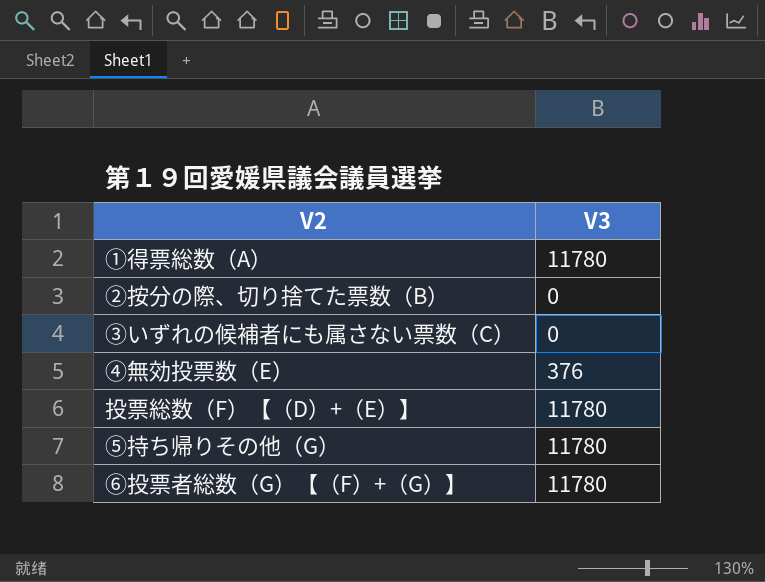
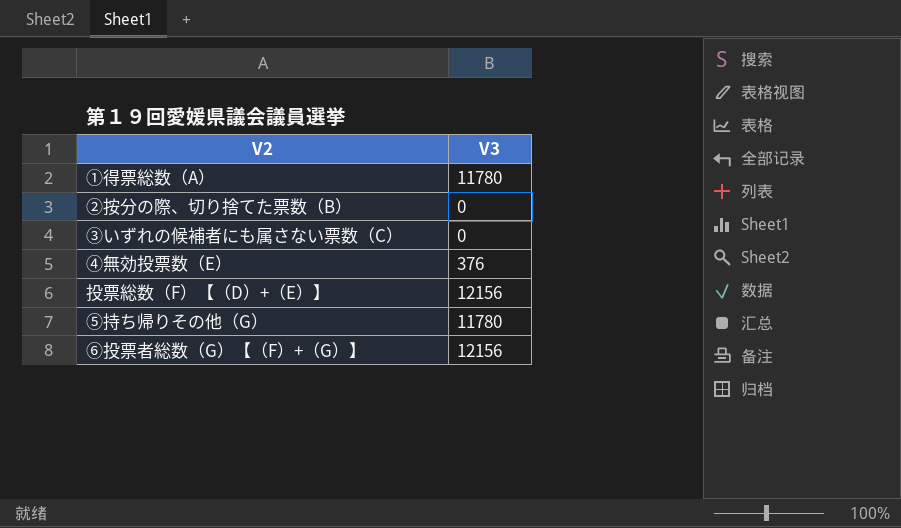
投票総数（F）【（D）+（E）】 | V3: 11780 -> 12156
⑥投票者総数（G）【（F）+（G）】 | V3: 11780 -> 12156

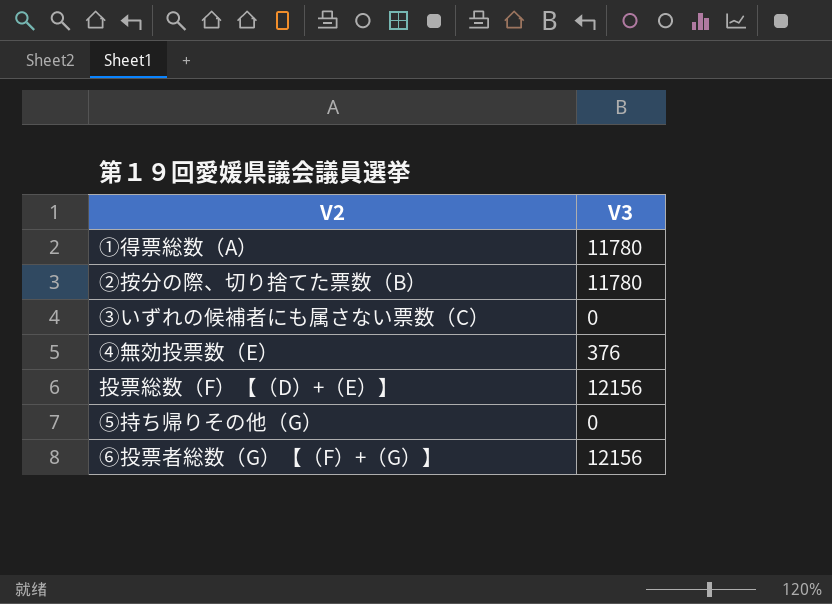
②按分の際、切り捨てた票数（B） | V3: 0 -> 11780
⑤持ち帰りその他（G） | V3: 11780 -> 0

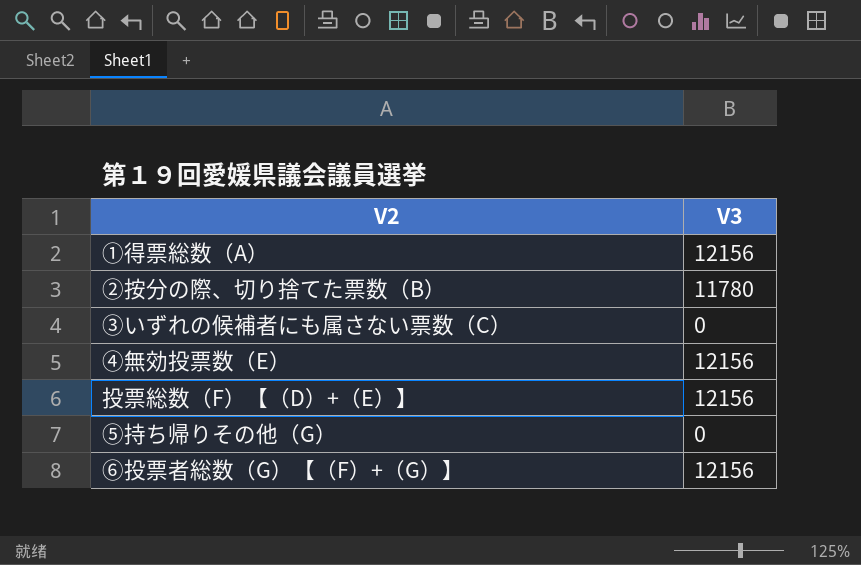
①得票総数（A） | V3: 11780 -> 12156
④無効投票数（E） | V3: 376 -> 12156

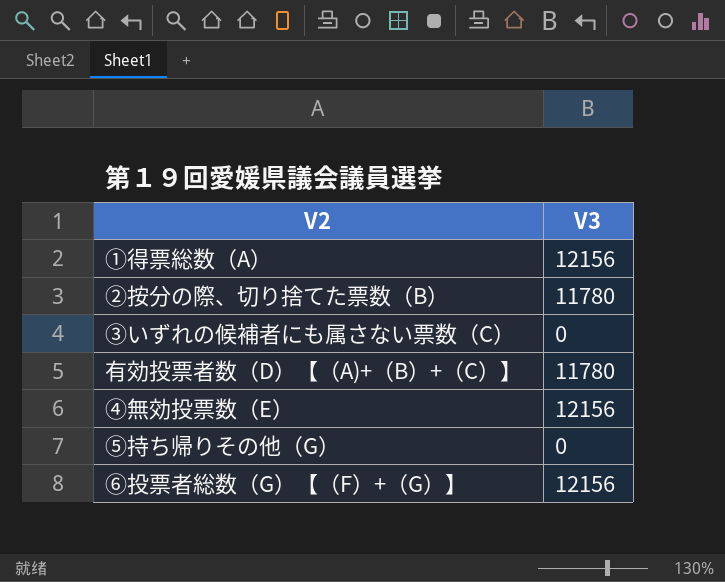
row 投票総数（F）【（D）+（E）】: 12156 -> none
row 有効投票者数（D）【（A)+（B）+（C）】: none -> 11780

